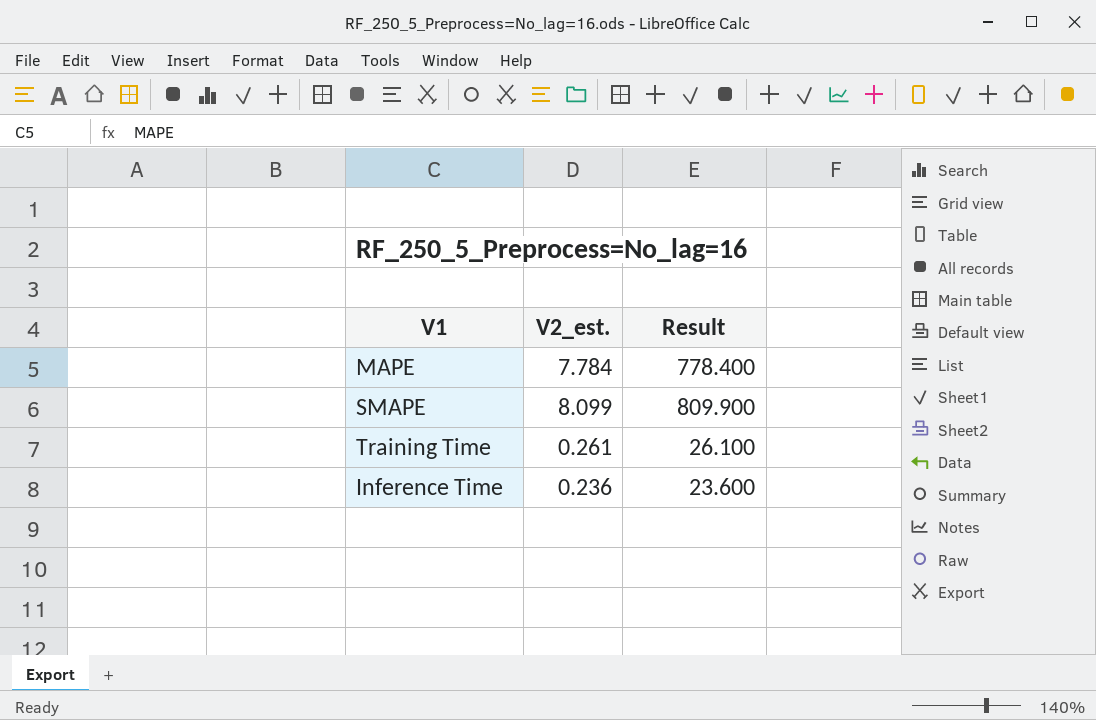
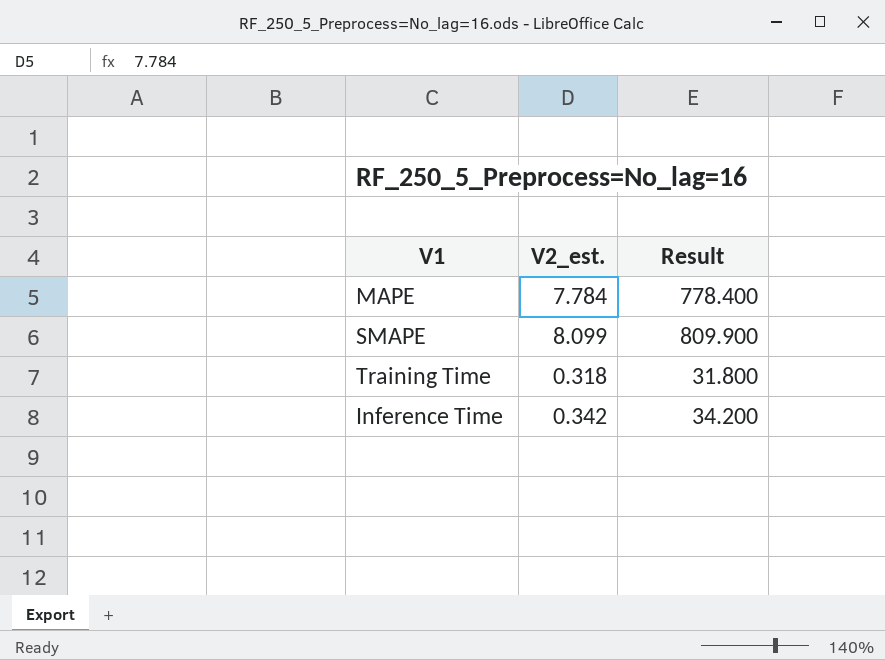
Training Time | V2_est.: 0.261 -> 0.318
Training Time | Result: 26.100 -> 31.800
Inference Time | V2_est.: 0.236 -> 0.342
Inference Time | Result: 23.600 -> 34.200

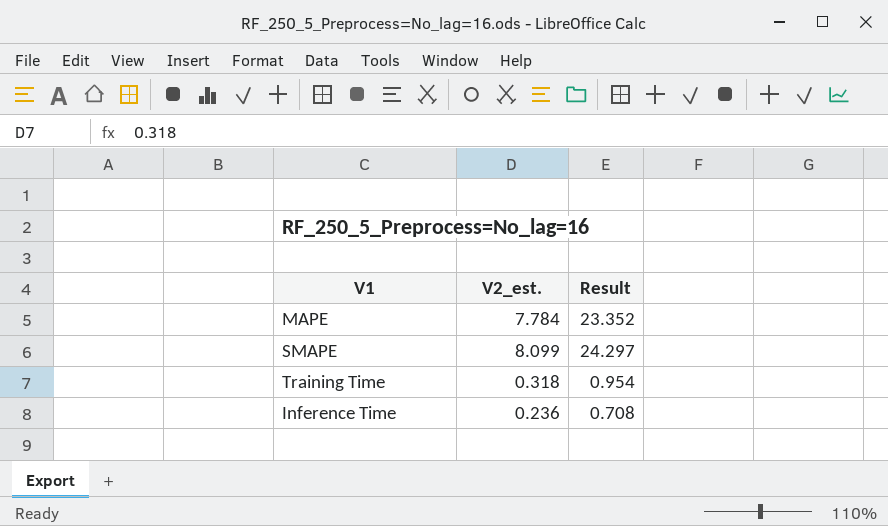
column Result | formula: [V2_est.] * 100 -> [V2_est.] * 3
Inference Time | V2_est.: 0.342 -> 0.236

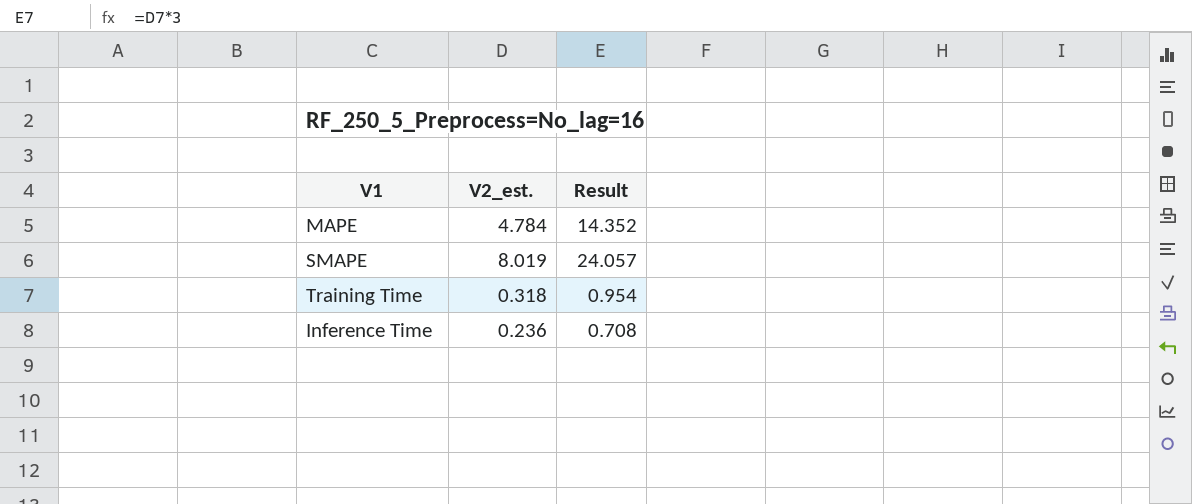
MAPE | V2_est.: 7.784 -> 4.784
MAPE | Result: 23.352 -> 14.352
SMAPE | V2_est.: 8.099 -> 8.019
SMAPE | Result: 24.297 -> 24.057

